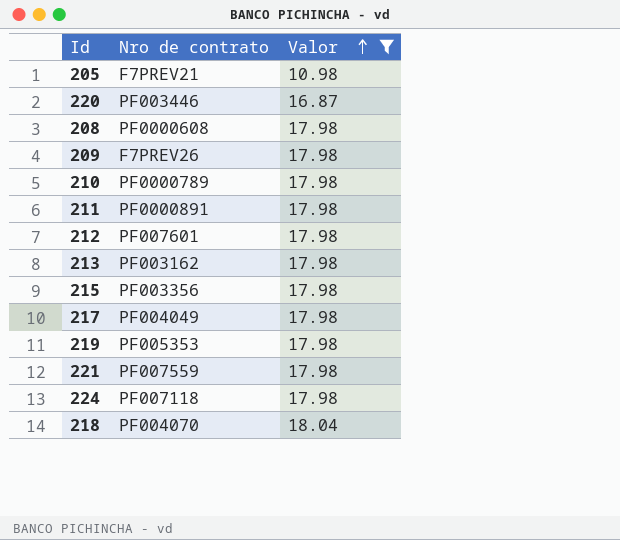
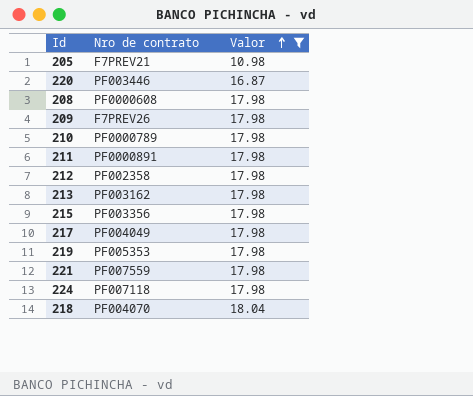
212 | Nro de contrato: PF007601 -> PF002358

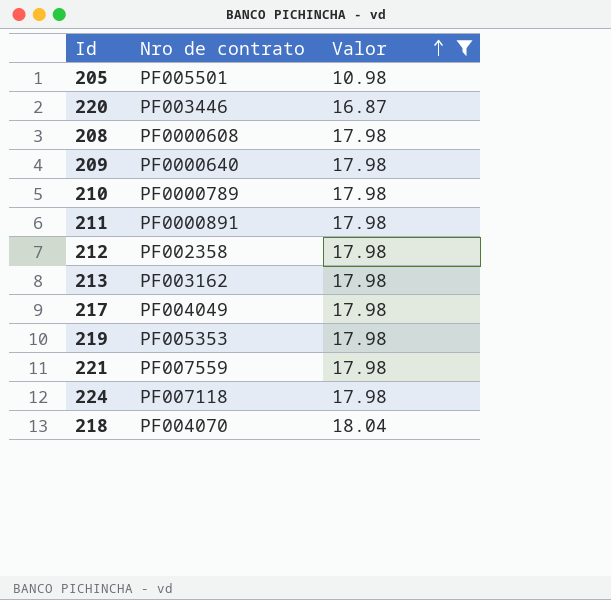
row 215: PF003356 | 17.98 -> none
205 | Nro de contrato: F7PREV21 -> PF005501
209 | Nro de contrato: F7PREV26 -> PF0000640

